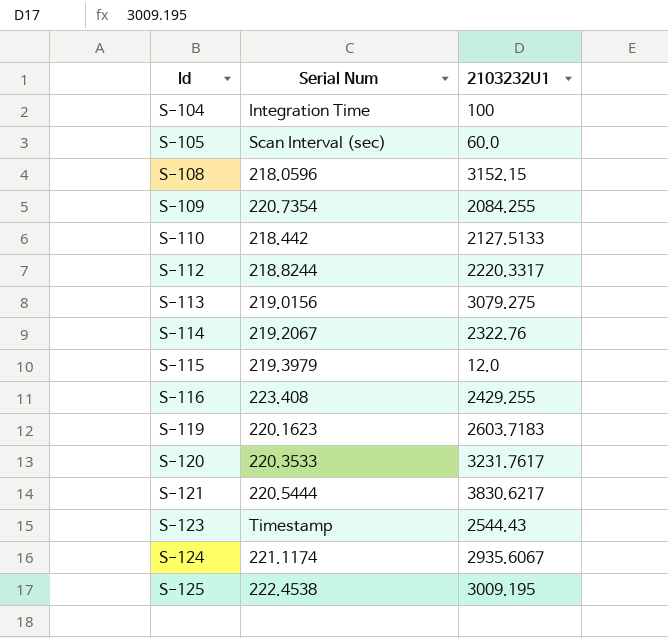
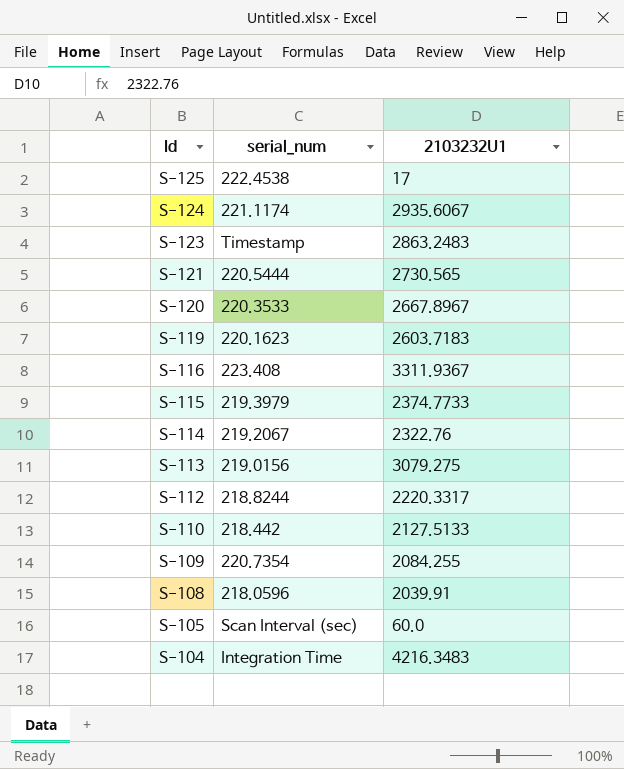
row order: Id ascending -> Id descending
column name: Serial Num -> serial_num
S-125 | 2103232U1: 3009.195 -> 17
S-123 | 2103232U1: 2544.43 -> 2863.2483
S-121 | 2103232U1: 3830.6217 -> 2730.565
S-120 | 2103232U1: 3231.7617 -> 2667.8967
S-116 | 2103232U1: 2429.255 -> 3311.9367
S-115 | 2103232U1: 12.0 -> 2374.7733
S-108 | 2103232U1: 3152.15 -> 2039.91
S-104 | 2103232U1: 100 -> 4216.3483

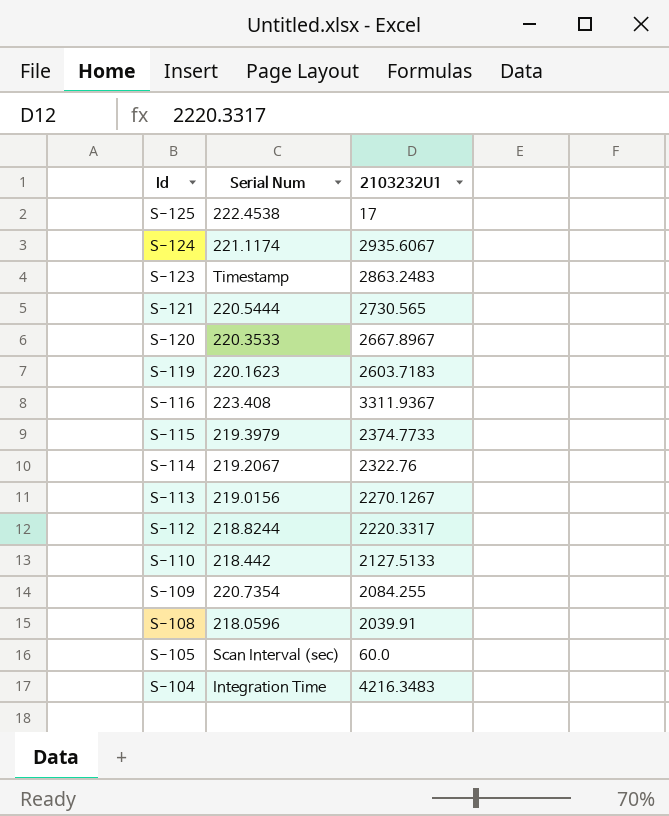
column name: serial_num -> Serial Num
S-113 | 2103232U1: 3079.275 -> 2270.1267

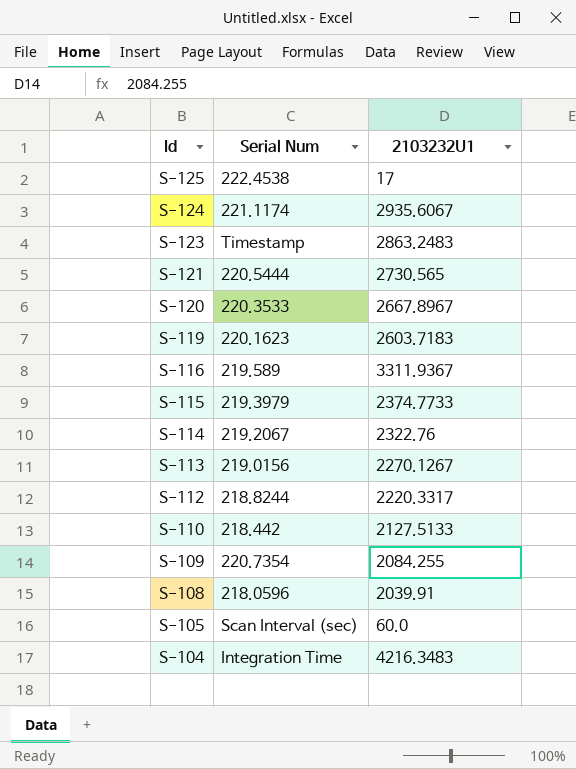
S-116 | Serial Num: 223.408 -> 219.589

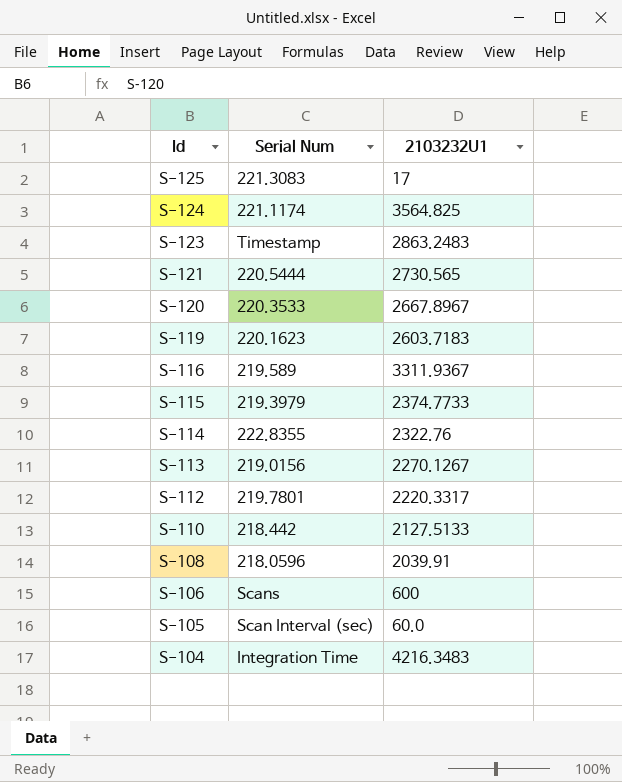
row S-109: 220.7354 | 2084.255 -> none
S-125 | Serial Num: 222.4538 -> 221.3083
S-124 | 2103232U1: 2935.6067 -> 3564.825
S-114 | Serial Num: 219.2067 -> 222.8355
S-112 | Serial Num: 218.8244 -> 219.7801
row S-106: none -> Scans | 600

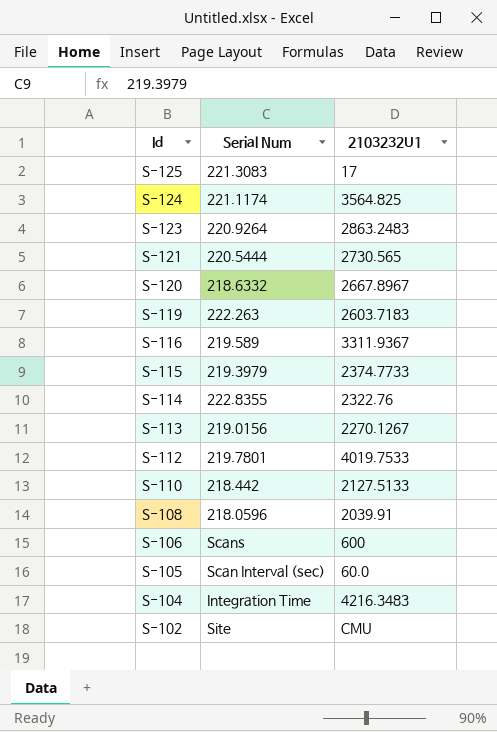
S-123 | Serial Num: Timestamp -> 220.9264
S-120 | Serial Num: 220.3533 -> 218.6332
S-119 | Serial Num: 220.1623 -> 222.263
S-112 | 2103232U1: 2220.3317 -> 4019.7533
row S-102: none -> Site | CMU

